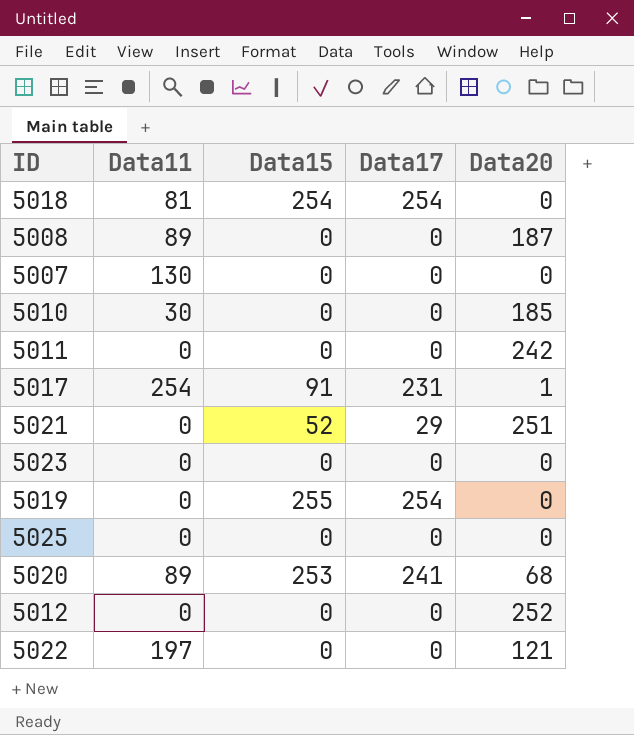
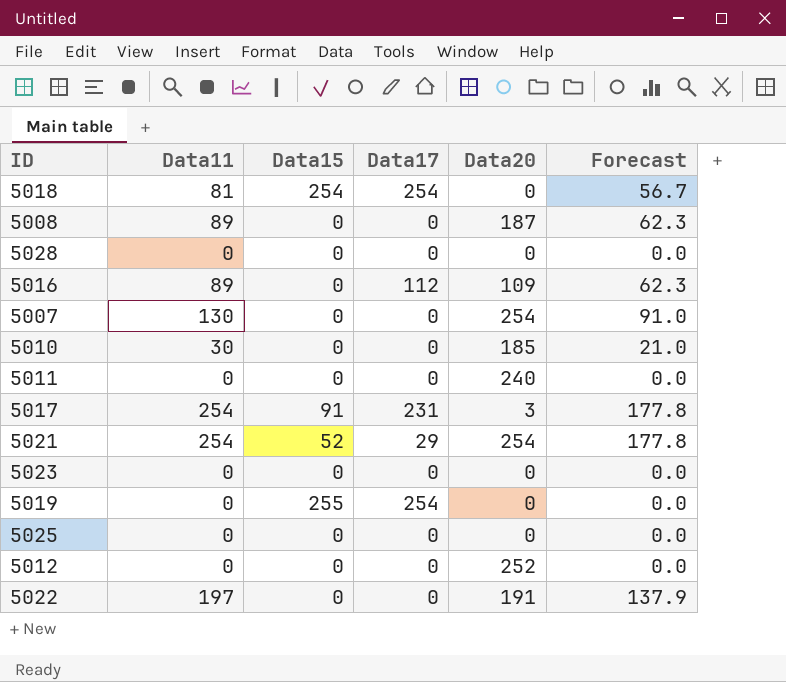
column Forecast | formula: none -> [Data11] * 0.7
row 5020: 89 | 253 | 241 | 68 -> none
row 5028: none -> 0 | 0 | 0 | 0 | 0.0
row 5016: none -> 89 | 0 | 112 | 109 | 62.3
5007 | Data20: 0 -> 254
5011 | Data20: 242 -> 240
5017 | Data20: 1 -> 3
5021 | Data11: 0 -> 254
5021 | Data20: 251 -> 254
5022 | Data20: 121 -> 191

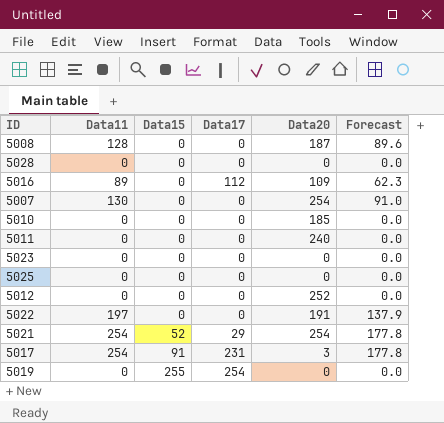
row order: none -> Data15 ascending
row 5018: 81 | 254 | 254 | 0 | 56.7 -> none
5008 | Data11: 89 -> 128
5008 | Forecast: 62.3 -> 89.6
5010 | Data11: 30 -> 0
5010 | Forecast: 21.0 -> 0.0

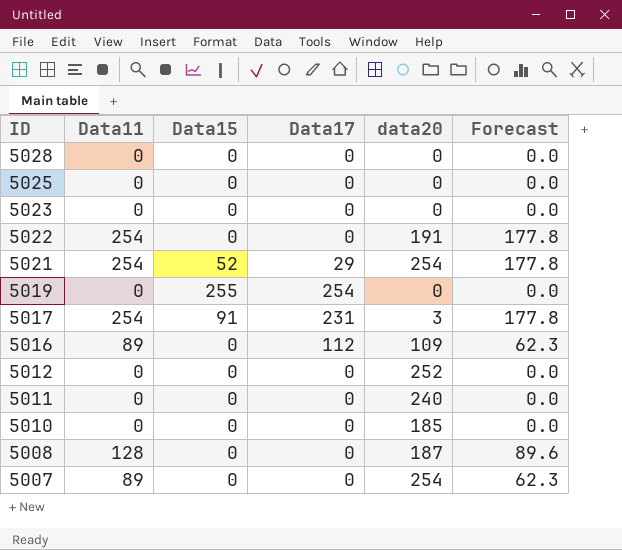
row order: Data15 ascending -> ID descending
column name: Data20 -> data20
5022 | Data11: 197 -> 254
5022 | Forecast: 137.9 -> 177.8
5007 | Data11: 130 -> 89
5007 | Forecast: 91.0 -> 62.3

